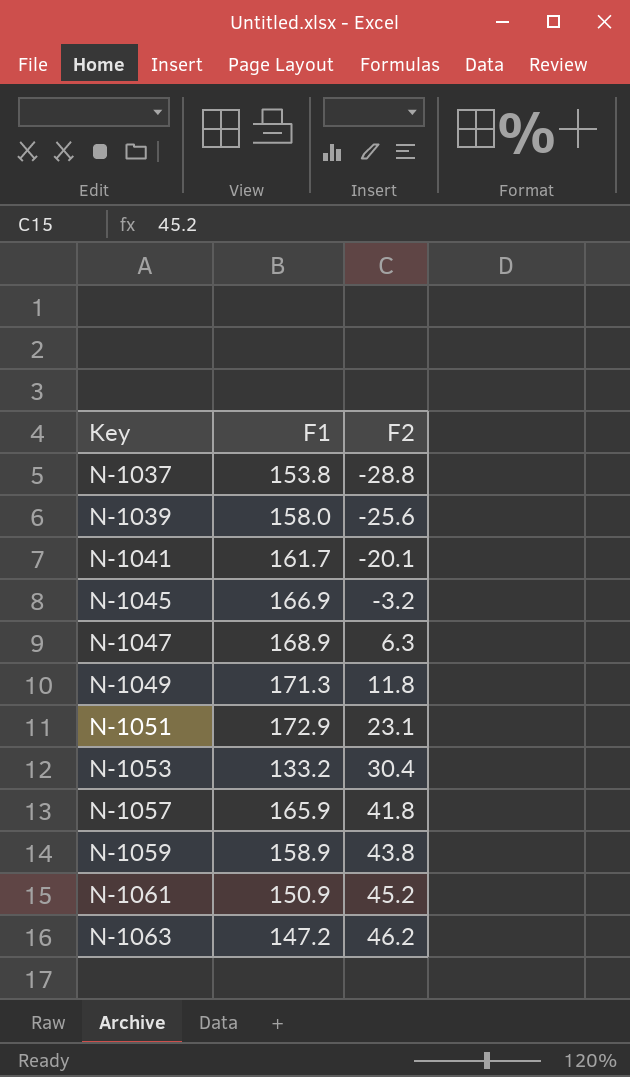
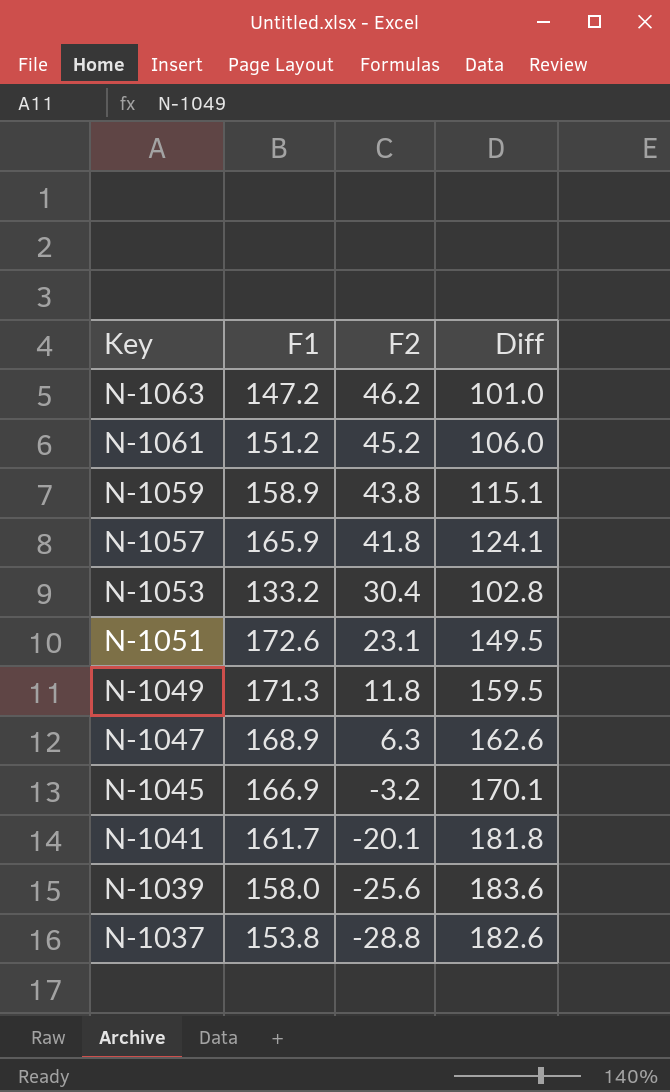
row order: Key ascending -> Key descending
column Diff | formula: none -> [F1] - [F2]
N-1061 | F1: 150.9 -> 151.2
N-1051 | F1: 172.9 -> 172.6

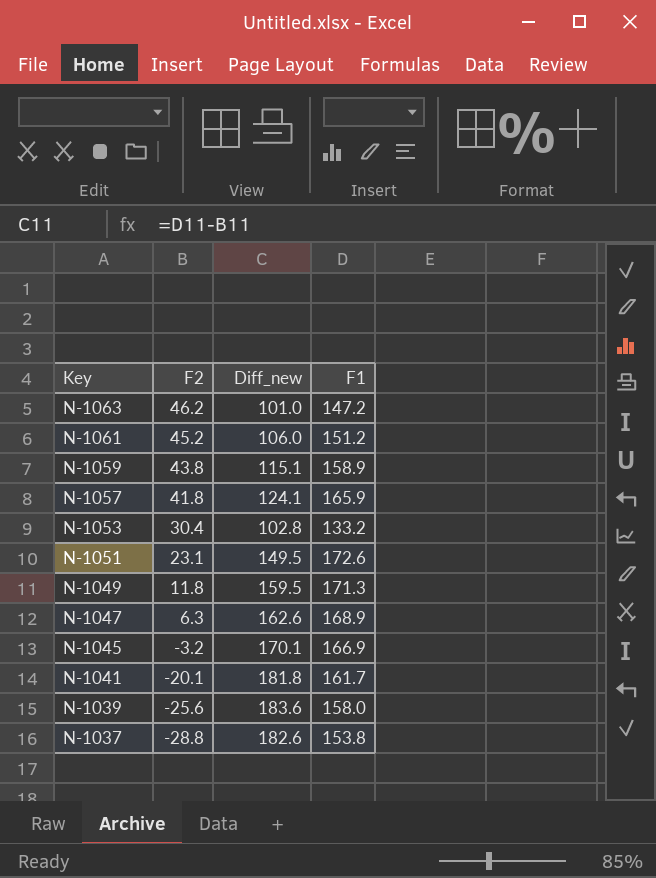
column name: Diff -> Diff_new
column F1 | position: 2 -> 4

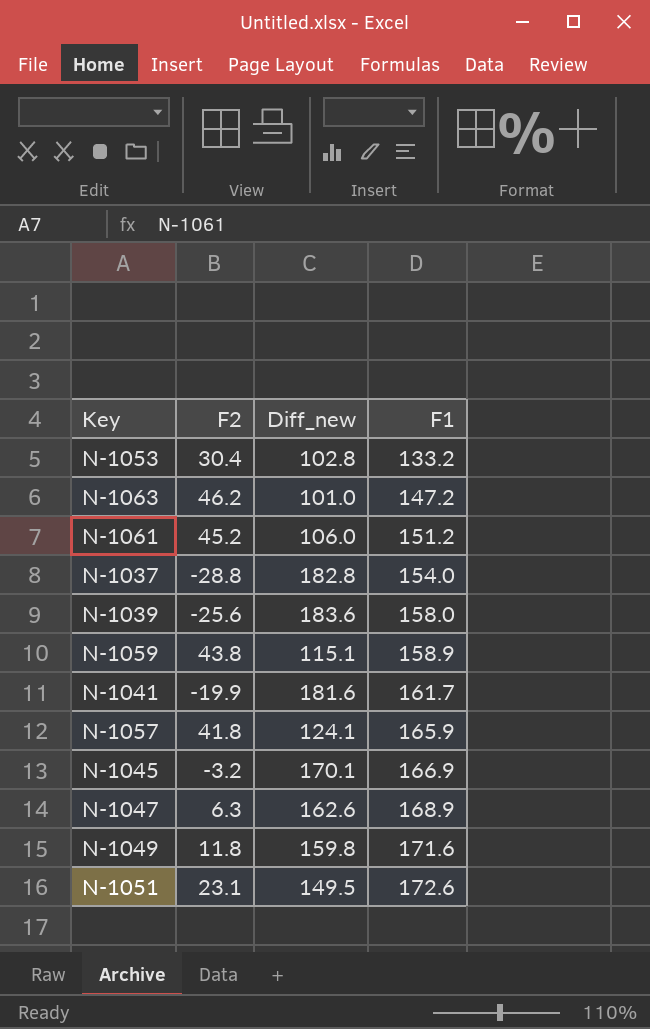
row order: Key descending -> F1 ascending
N-1037 | Diff_new: 182.6 -> 182.8
N-1037 | F1: 153.8 -> 154.0
N-1041 | F2: -20.1 -> -19.9
N-1041 | Diff_new: 181.8 -> 181.6
N-1049 | Diff_new: 159.5 -> 159.8
N-1049 | F1: 171.3 -> 171.6

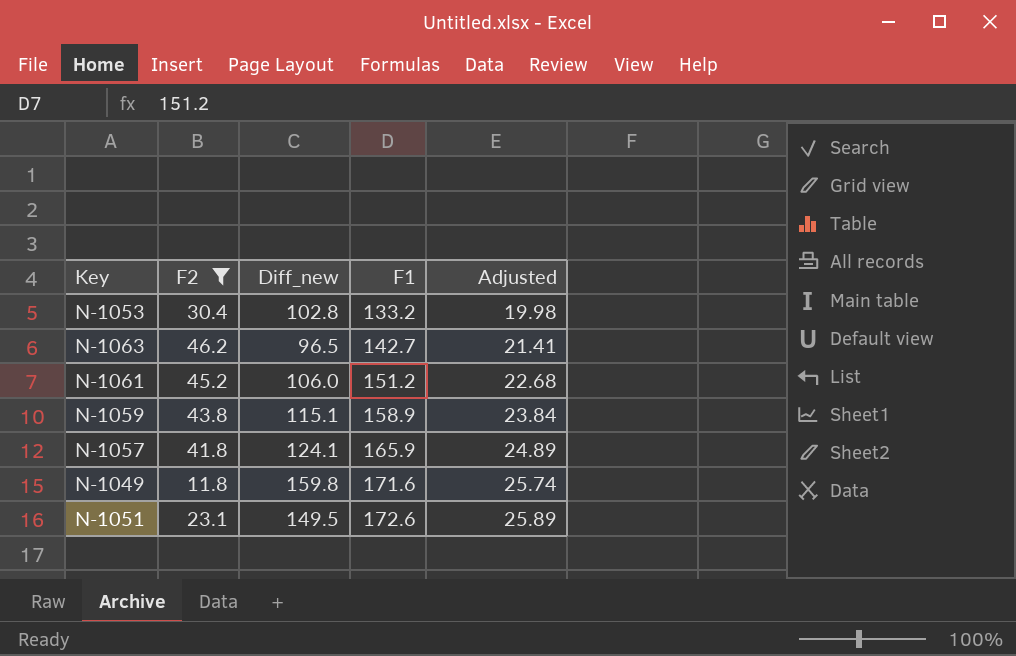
filter: none -> F2 >= 11.8
column Adjusted | formula: none -> [F1] * 0.15
N-1063 | Diff_new: 101.0 -> 96.5
N-1063 | F1: 147.2 -> 142.7

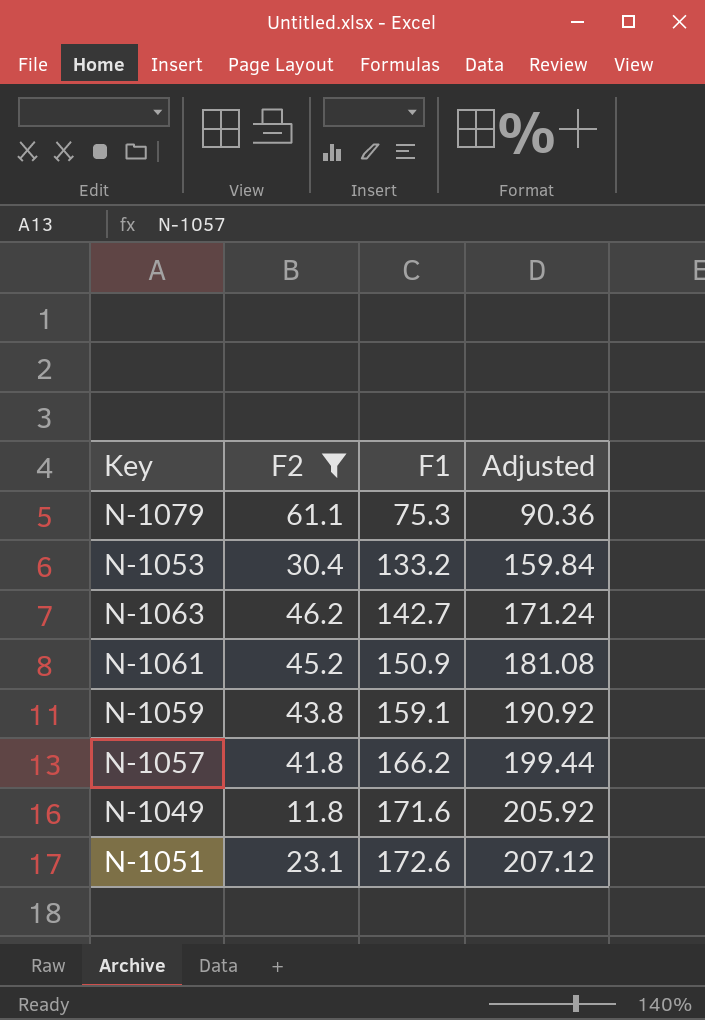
column Diff_new | formula: [F1] - [F2] -> none
column Adjusted | formula: [F1] * 0.15 -> [F1] * 1.2
row N-1079: none -> 61.1 | 75.3 | 90.36
N-1061 | F1: 151.2 -> 150.9
N-1059 | F1: 158.9 -> 159.1
N-1057 | F1: 165.9 -> 166.2

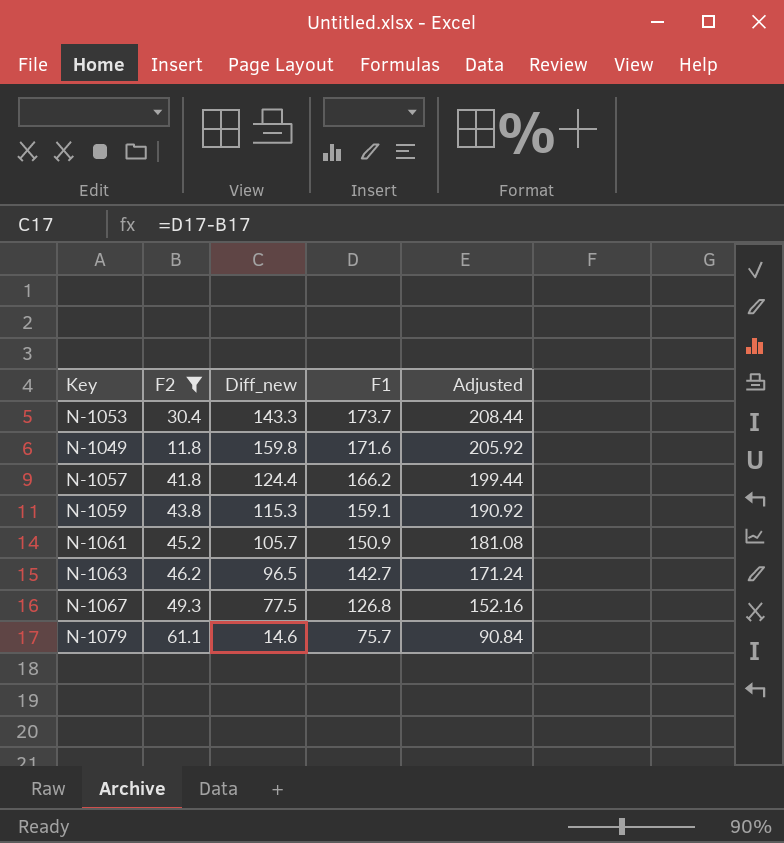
row order: F1 ascending -> F1 descending
column Diff_new | formula: none -> [F1] - [F2]
row N-1051: 23.1 | 172.6 | 207.12 -> none
N-1053 | F1: 133.2 -> 173.7
N-1053 | Adjusted: 159.84 -> 208.44
row N-1067: none -> 49.3 | 77.5 | 126.8 | 152.16
N-1079 | F1: 75.3 -> 75.7
N-1079 | Adjusted: 90.36 -> 90.84

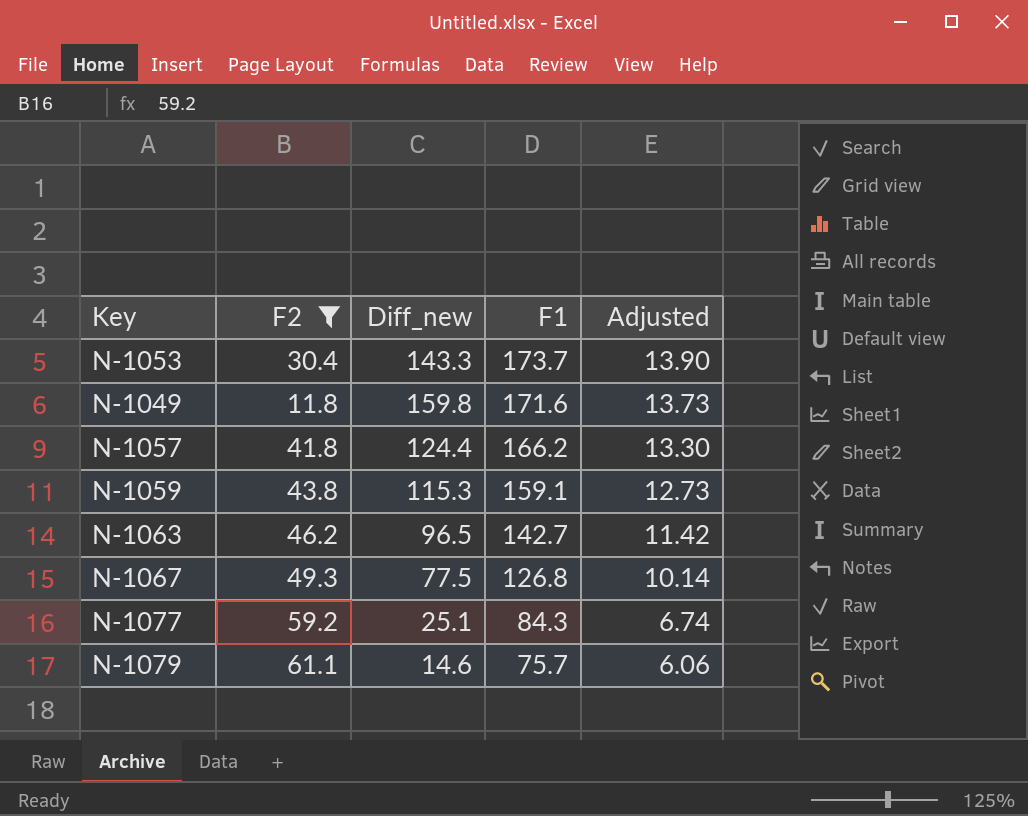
column Adjusted | formula: [F1] * 1.2 -> [F1] * 0.08
row N-1061: 45.2 | 105.7 | 150.9 | 181.08 -> none
row N-1077: none -> 59.2 | 25.1 | 84.3 | 6.74

